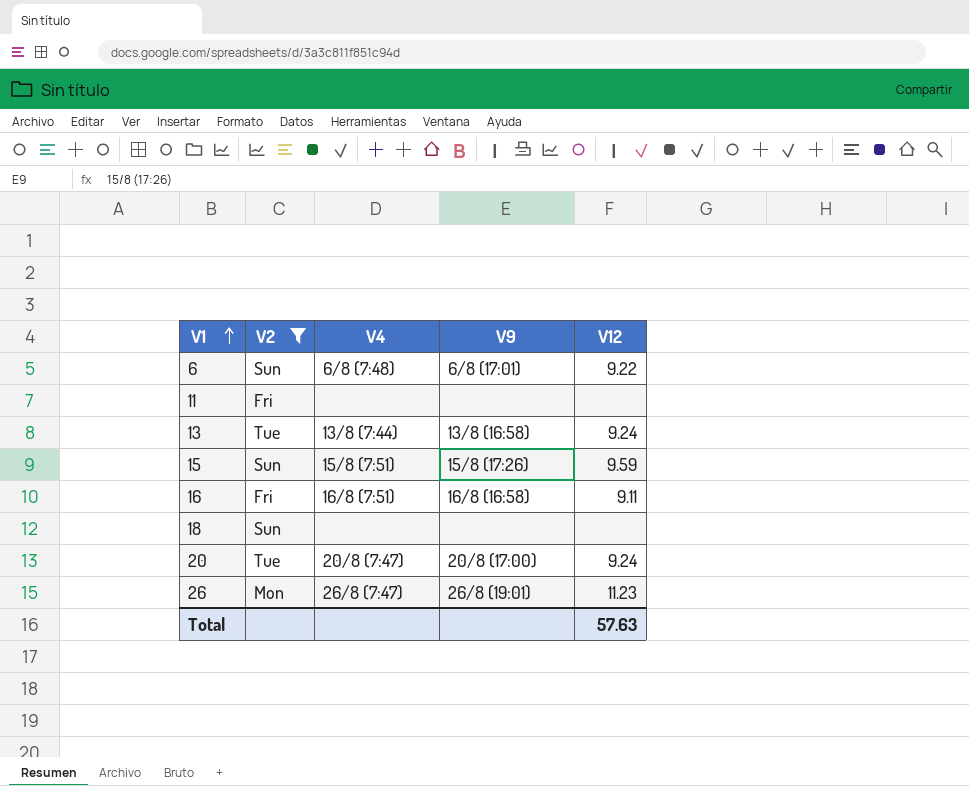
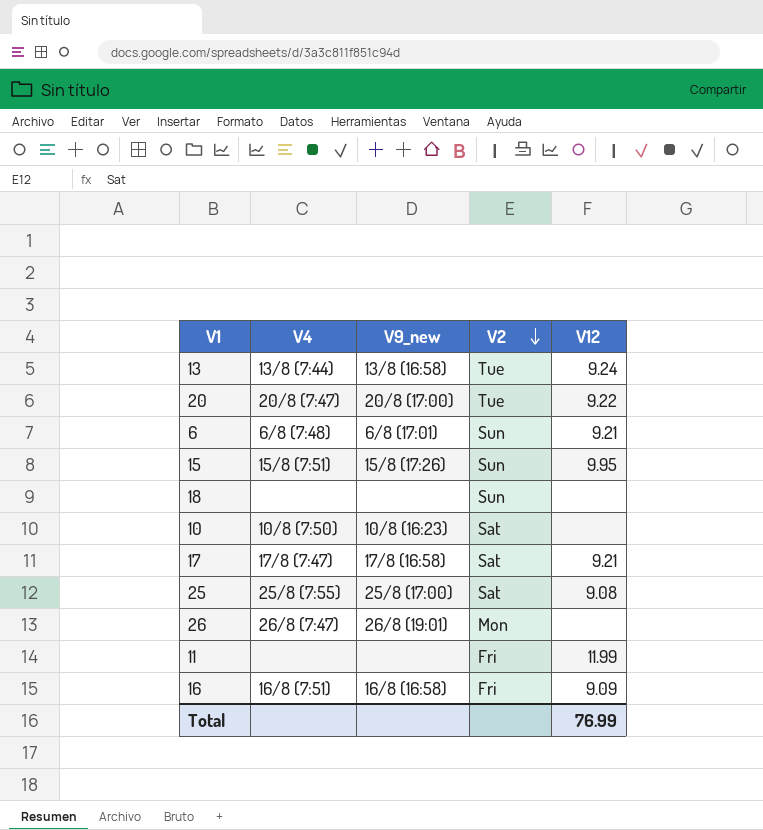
filter: V2 != Sat -> none
row order: V1 ascending -> V2 descending
column name: V9 -> V9_new
column V2 | position: 2 -> 4
20 | V12: 9.24 -> 9.22
6 | V12: 9.22 -> 9.21
15 | V12: 9.59 -> 9.95
26 | V12: 11.23 -> none
11 | V12: none -> 11.99
16 | V12: 9.11 -> 9.09
Total | V12: 57.63 -> 76.99

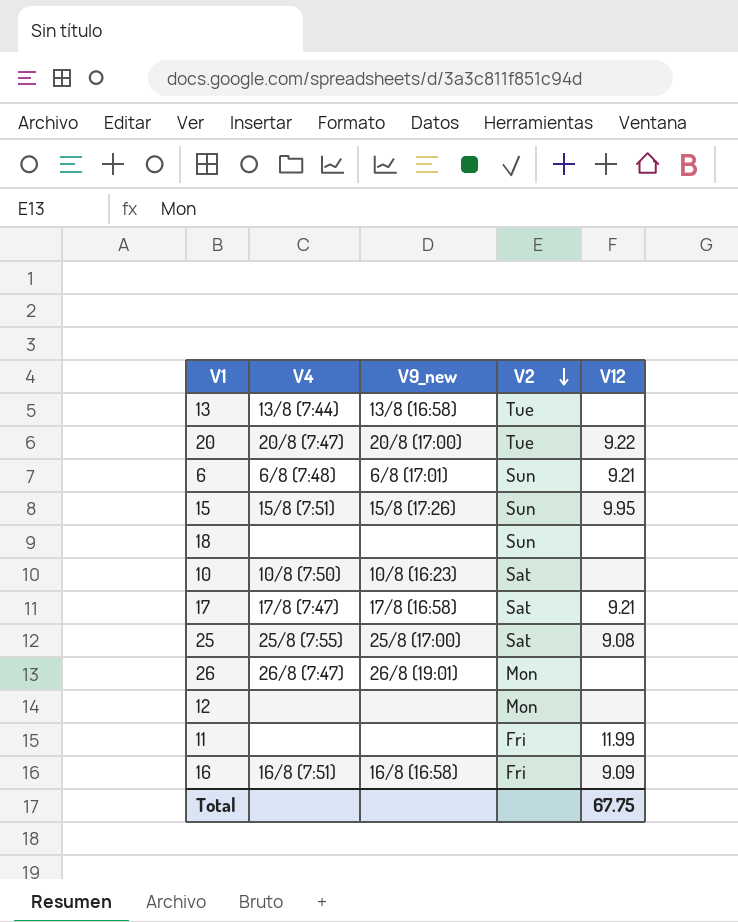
13 | V12: 9.24 -> none
row 12: none -> none | none | Mon | none
Total | V12: 76.99 -> 67.75

